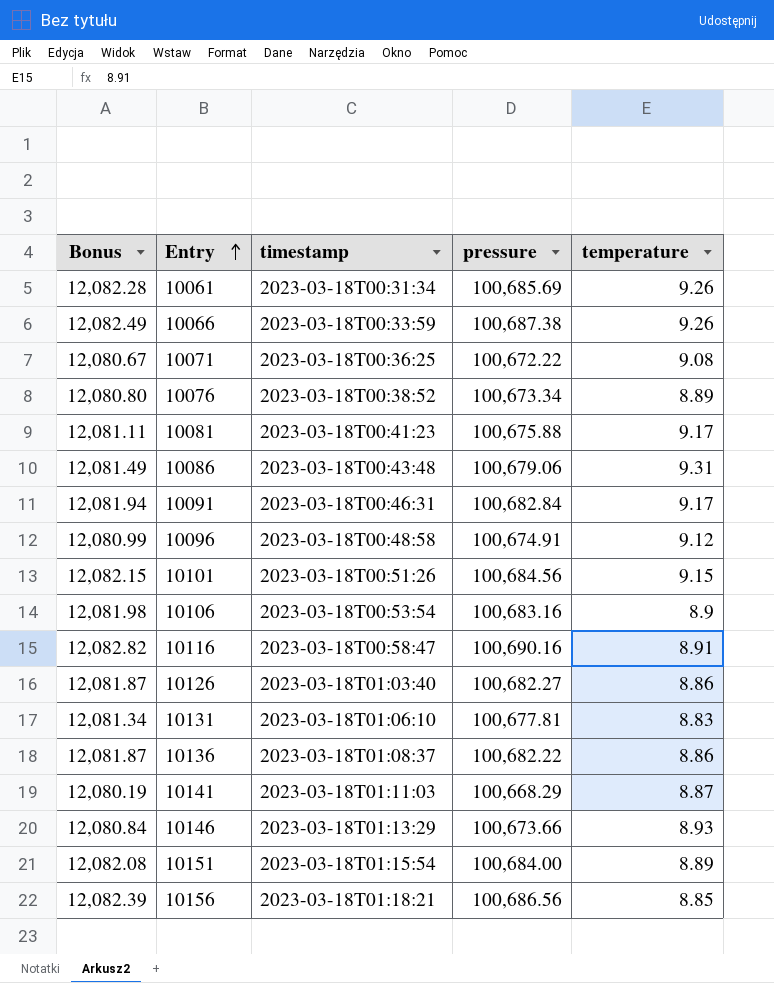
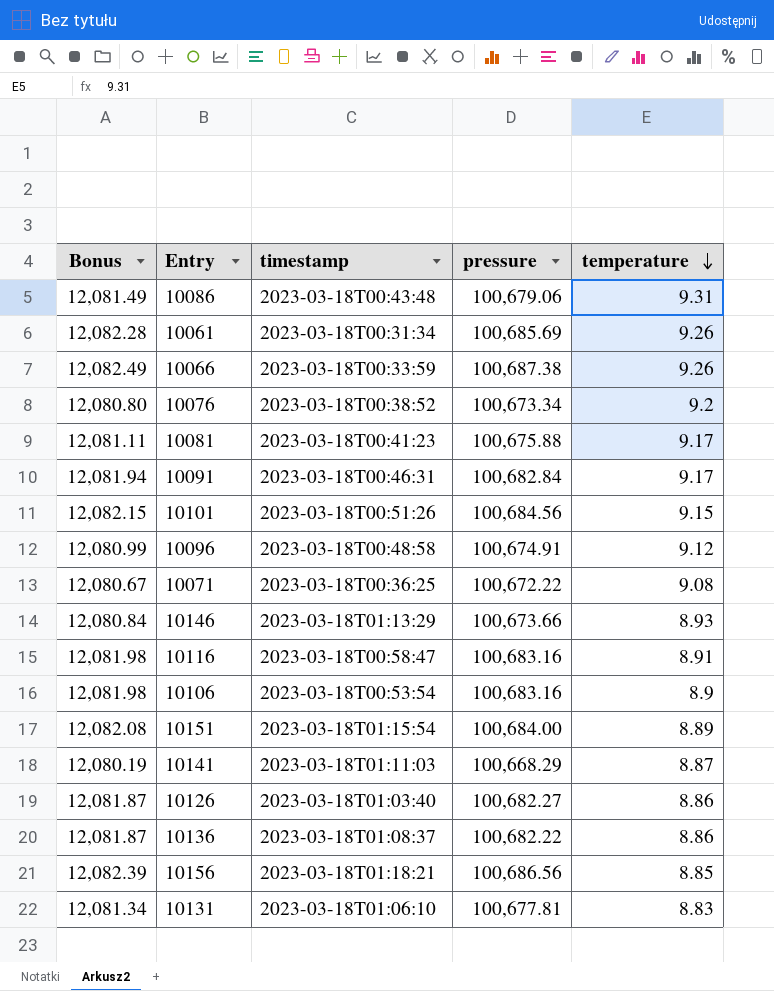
row order: Entry ascending -> temperature descending
10076 | temperature: 8.89 -> 9.2
10116 | Bonus: 12,082.82 -> 12,081.98
10116 | pressure: 100,690.16 -> 100,683.16

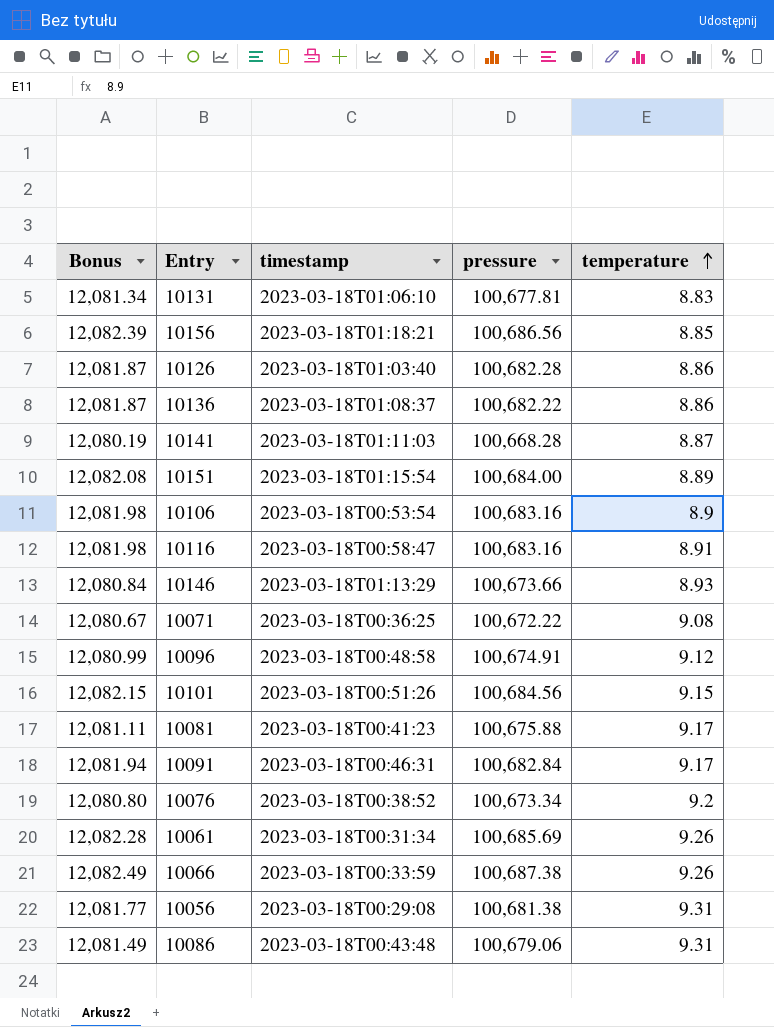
row order: temperature descending -> temperature ascending
10126 | pressure: 100,682.27 -> 100,682.28
10141 | pressure: 100,668.29 -> 100,668.28
row 10056: none -> 12,081.77 | 2023-03-18T00:29:08 | 100,681.38 | 9.31

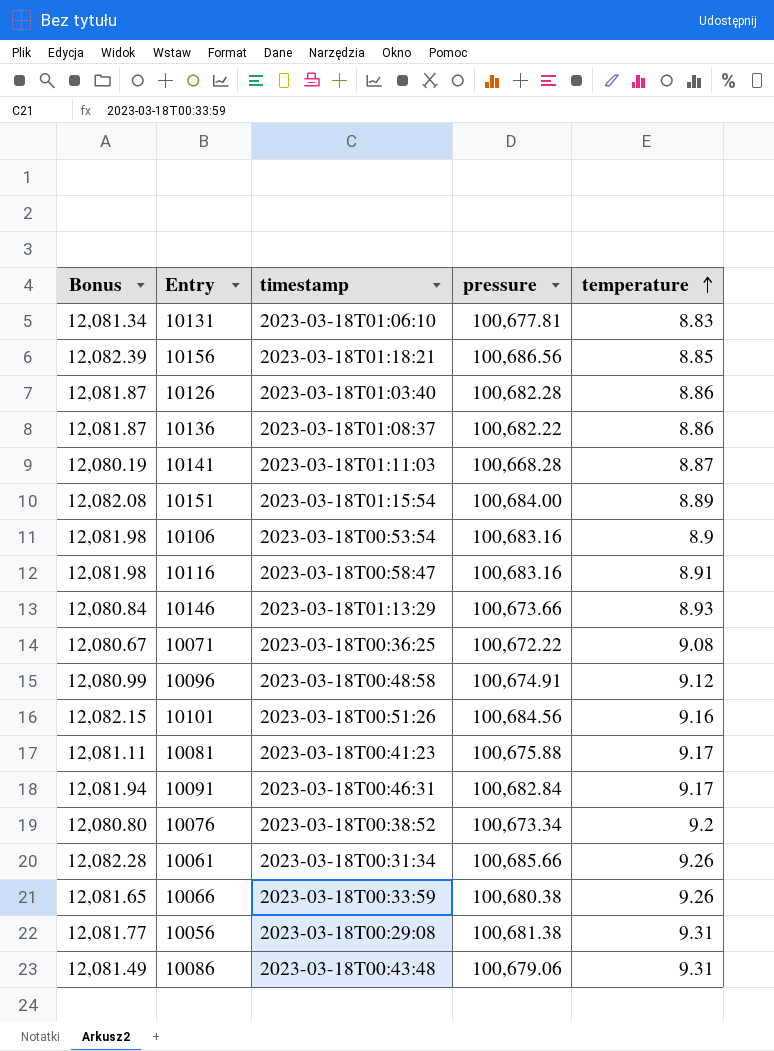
10101 | temperature: 9.15 -> 9.16
10061 | pressure: 100,685.69 -> 100,685.66
10066 | Bonus: 12,082.49 -> 12,081.65
10066 | pressure: 100,687.38 -> 100,680.38

